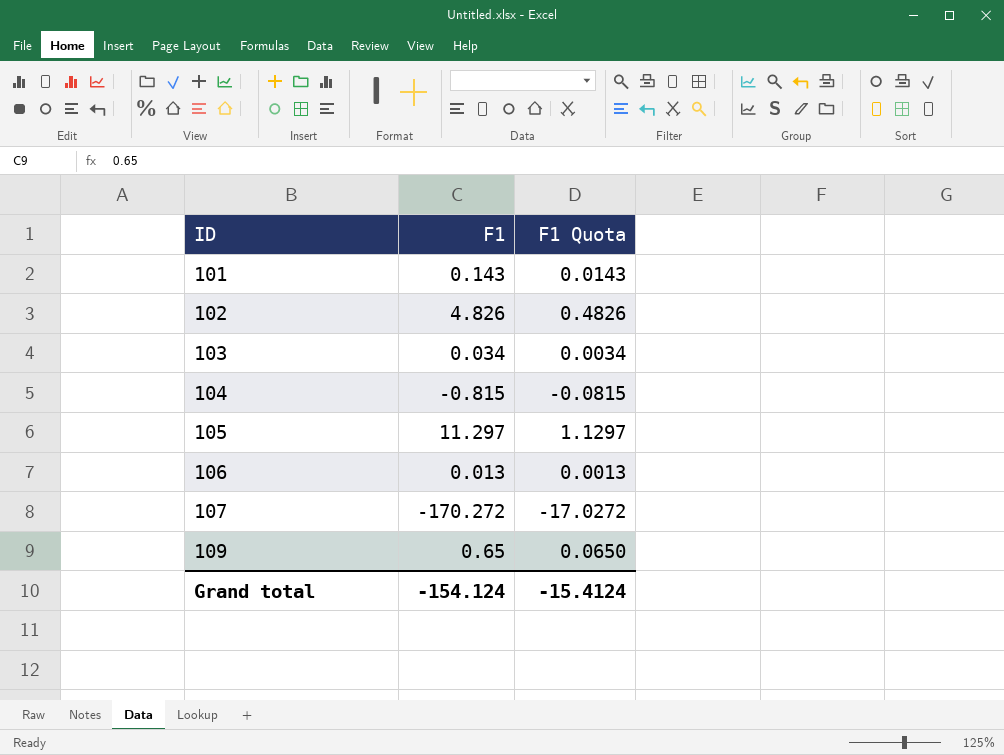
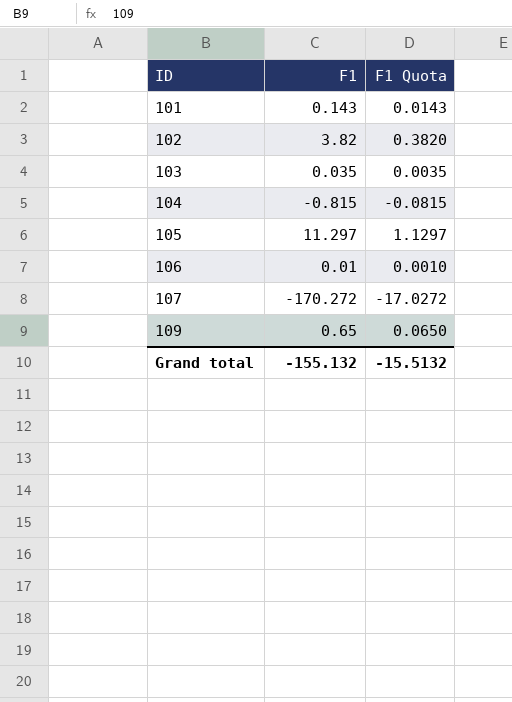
102 | F1: 4.826 -> 3.82
102 | F1 Quota: 0.4826 -> 0.3820
103 | F1: 0.034 -> 0.035
103 | F1 Quota: 0.0034 -> 0.0035
106 | F1: 0.013 -> 0.01
106 | F1 Quota: 0.0013 -> 0.0010
Grand total | F1: -154.124 -> -155.132
Grand total | F1 Quota: -15.4124 -> -15.5132

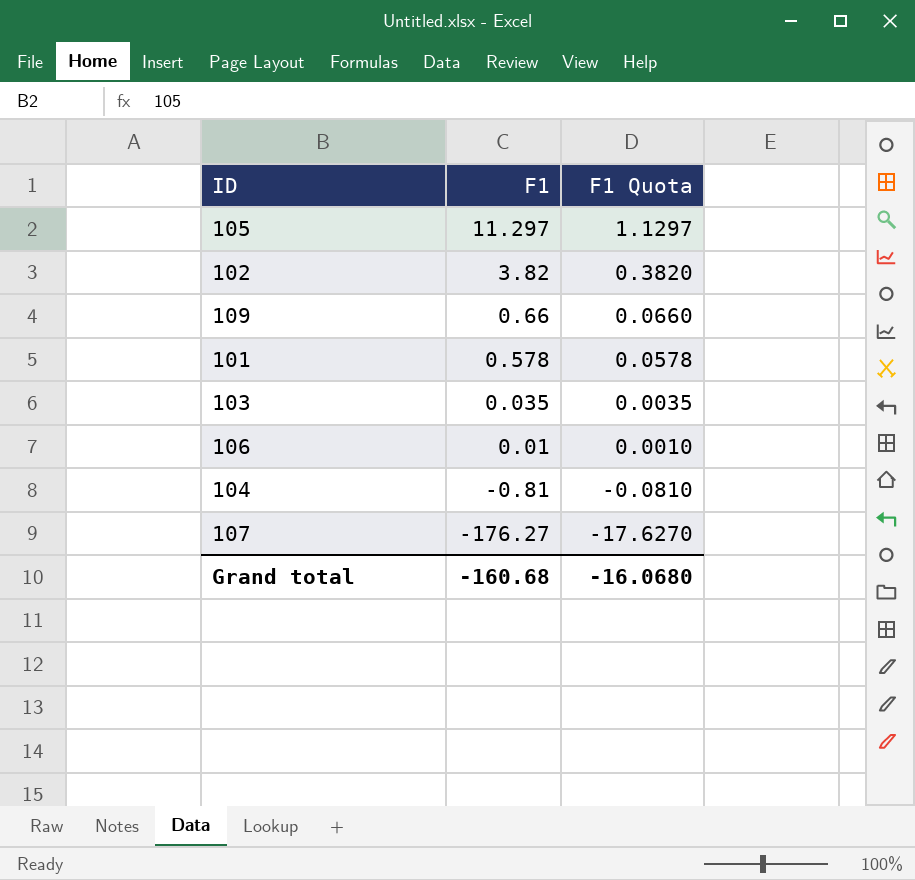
row order: ID ascending -> F1 descending
109 | F1: 0.65 -> 0.66
109 | F1 Quota: 0.0650 -> 0.0660
101 | F1: 0.143 -> 0.578
101 | F1 Quota: 0.0143 -> 0.0578
104 | F1: -0.815 -> -0.81
104 | F1 Quota: -0.0815 -> -0.0810
107 | F1: -170.272 -> -176.27
107 | F1 Quota: -17.0272 -> -17.6270
Grand total | F1: -155.132 -> -160.68
Grand total | F1 Quota: -15.5132 -> -16.0680

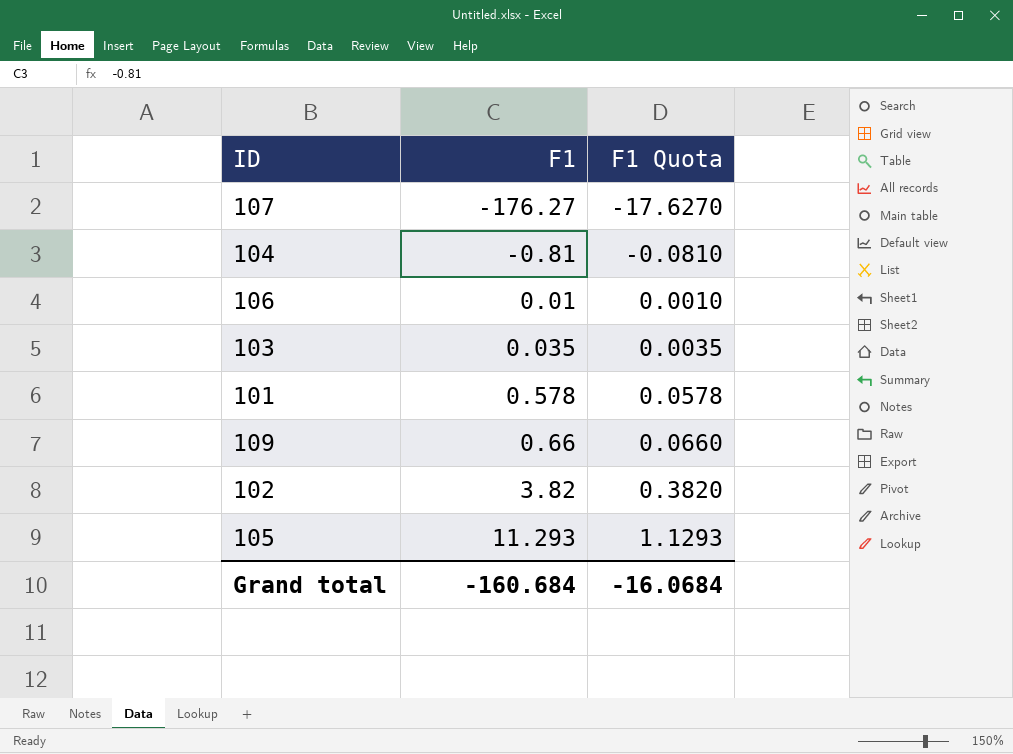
row order: F1 descending -> F1 ascending
105 | F1: 11.297 -> 11.293
105 | F1 Quota: 1.1297 -> 1.1293
Grand total | F1: -160.68 -> -160.684
Grand total | F1 Quota: -16.0680 -> -16.0684

